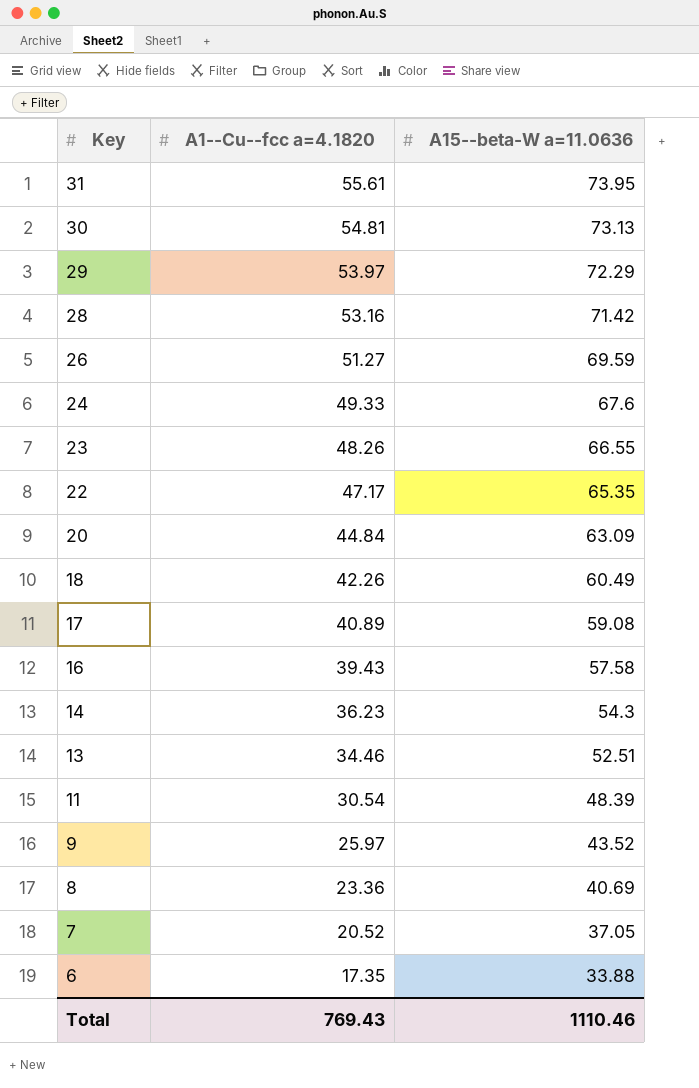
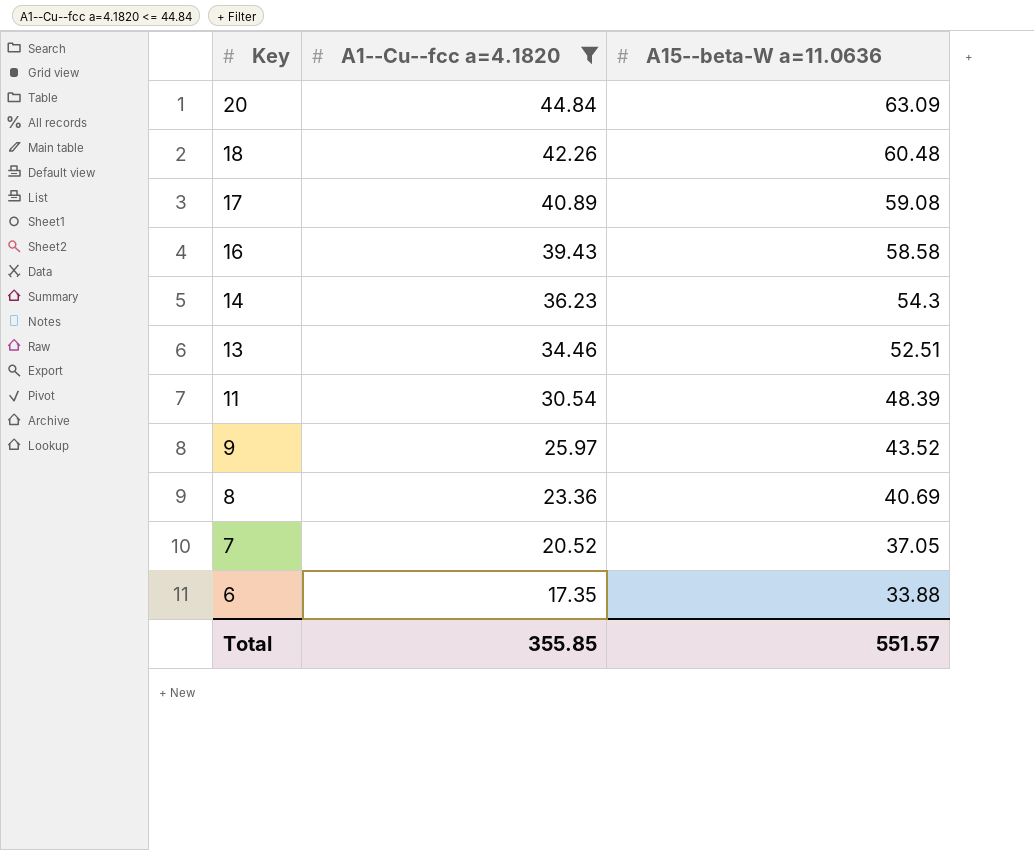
filter: none -> A1--Cu--fcc a=4.1820 <= 44.84
18 | A15--beta-W a=11.0636: 60.49 -> 60.48
16 | A15--beta-W a=11.0636: 57.58 -> 58.58
Total | A1--Cu--fcc a=4.1820: 769.43 -> 355.85
Total | A15--beta-W a=11.0636: 1110.46 -> 551.57

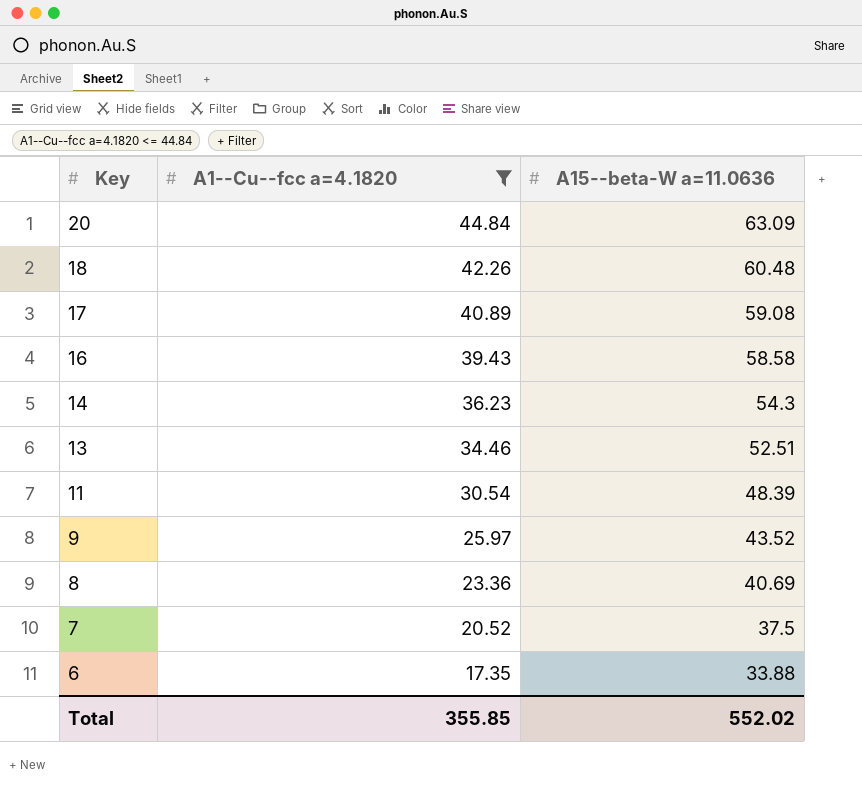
7 | A15--beta-W a=11.0636: 37.05 -> 37.5
Total | A15--beta-W a=11.0636: 551.57 -> 552.02

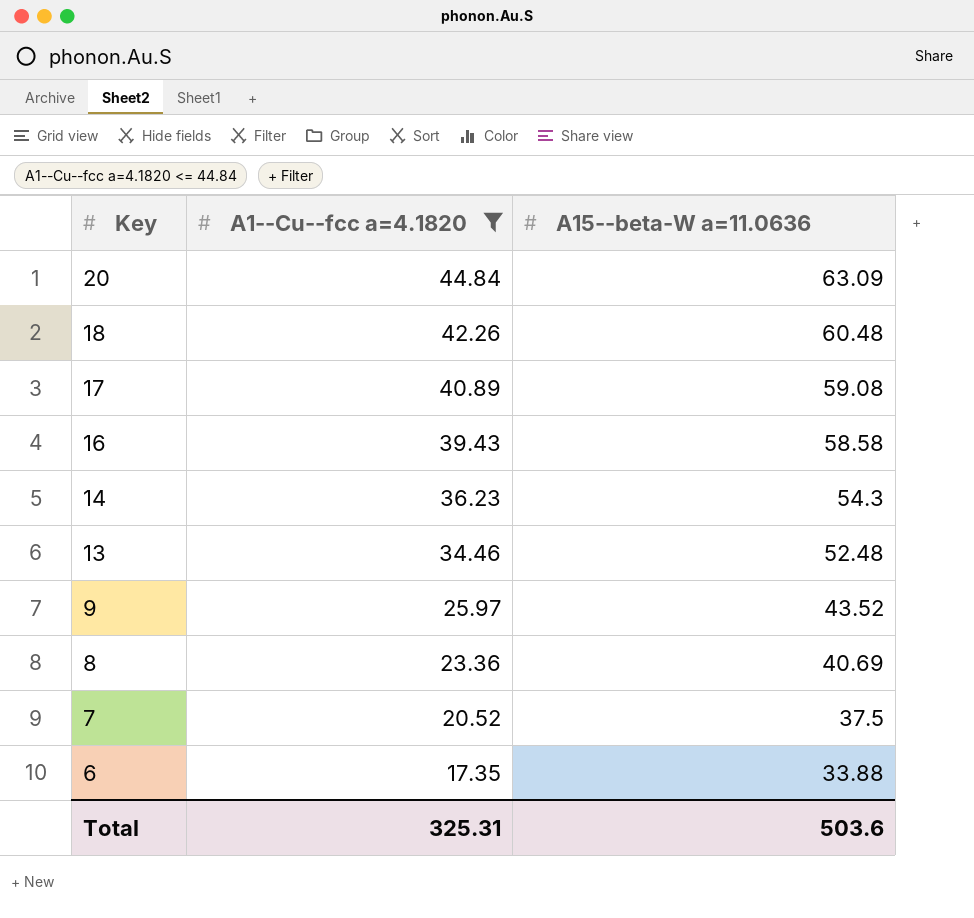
row 11: 30.54 | 48.39 -> none
13 | A15--beta-W a=11.0636: 52.51 -> 52.48
Total | A1--Cu--fcc a=4.1820: 355.85 -> 325.31
Total | A15--beta-W a=11.0636: 552.02 -> 503.6

